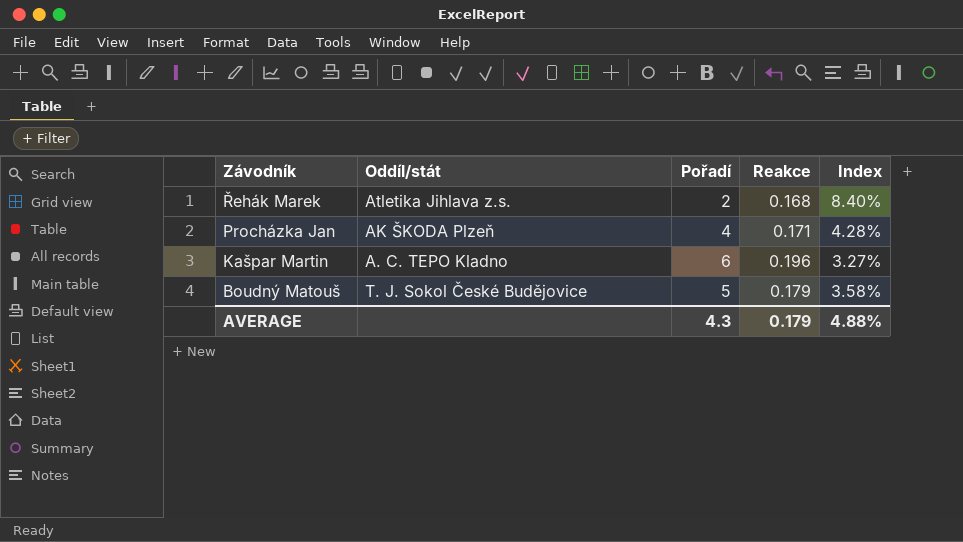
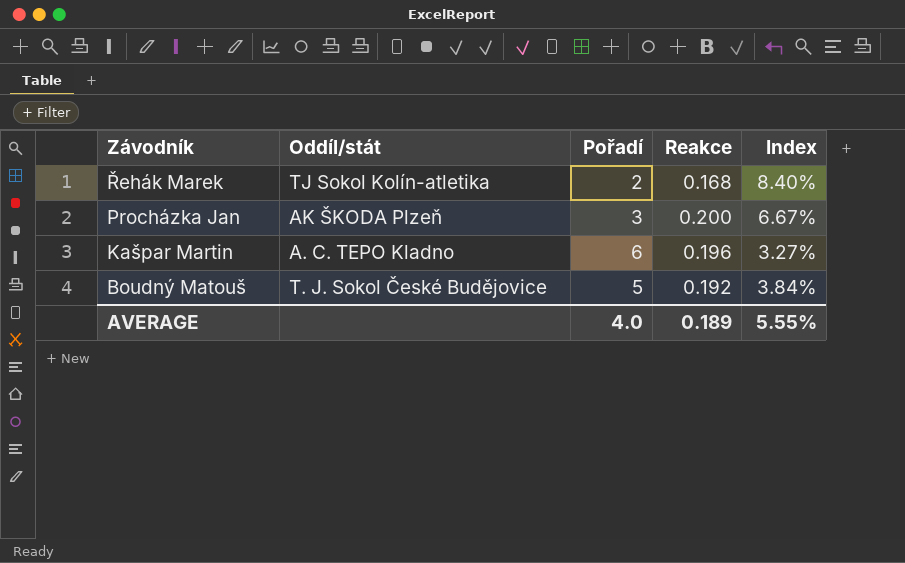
Řehák Marek | Oddíl/stát: Atletika Jihlava z.s. -> TJ Sokol Kolín-atletika
Procházka Jan | Pořadí: 4 -> 3
Procházka Jan | Reakce: 0.171 -> 0.200
Procházka Jan | Index: 4.28% -> 6.67%
Boudný Matouš | Reakce: 0.179 -> 0.192
Boudný Matouš | Index: 3.58% -> 3.84%
AVERAGE | Pořadí: 4.3 -> 4.0
AVERAGE | Reakce: 0.179 -> 0.189
AVERAGE | Index: 4.88% -> 5.55%

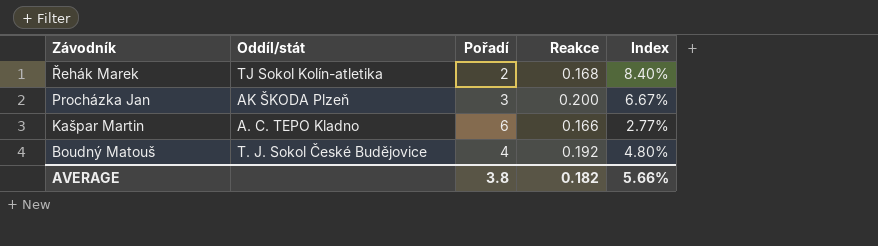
Kašpar Martin | Reakce: 0.196 -> 0.166
Kašpar Martin | Index: 3.27% -> 2.77%
Boudný Matouš | Pořadí: 5 -> 4
Boudný Matouš | Index: 3.84% -> 4.80%
AVERAGE | Pořadí: 4.0 -> 3.8
AVERAGE | Reakce: 0.189 -> 0.182
AVERAGE | Index: 5.55% -> 5.66%

